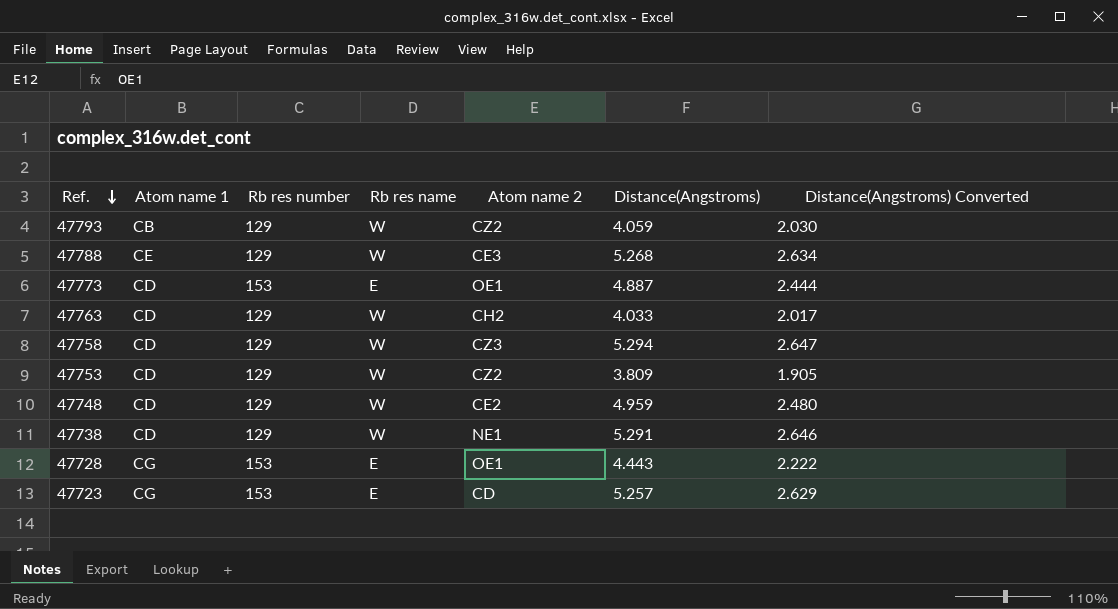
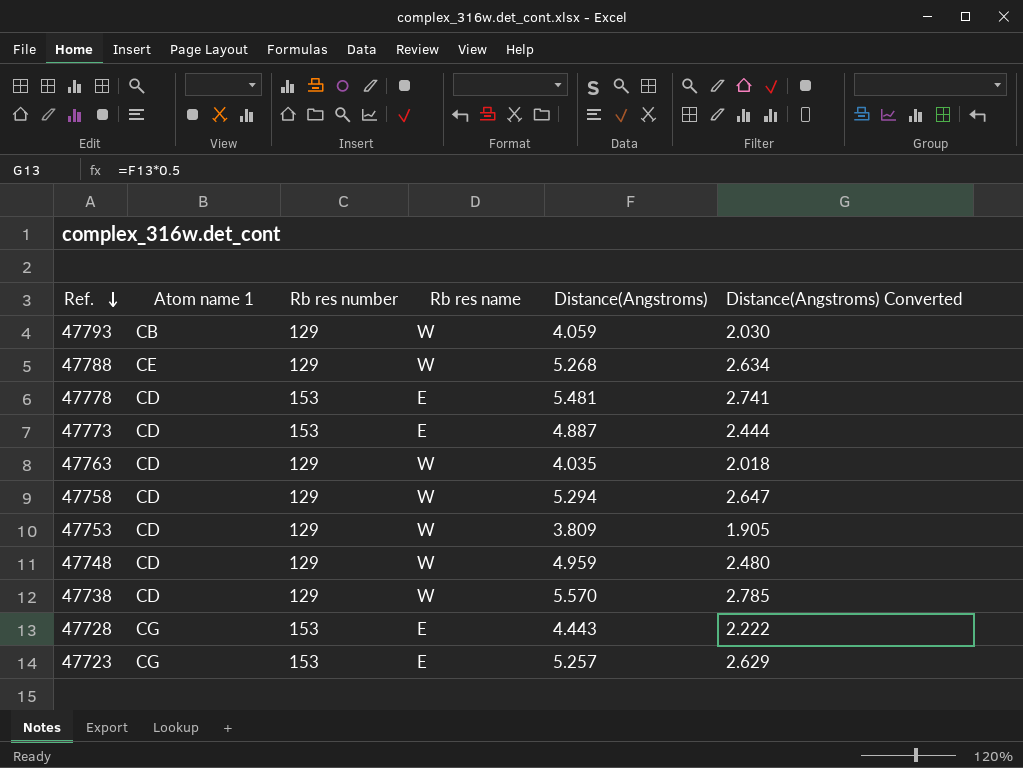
column Atom name 2 | position: 5 -> none
row 47778: none -> CD | 153 | E | 5.481 | 2.741
47763 | Distance(Angstroms): 4.033 -> 4.035
47763 | Distance(Angstroms) Converted: 2.017 -> 2.018
47738 | Distance(Angstroms): 5.291 -> 5.570
47738 | Distance(Angstroms) Converted: 2.646 -> 2.785

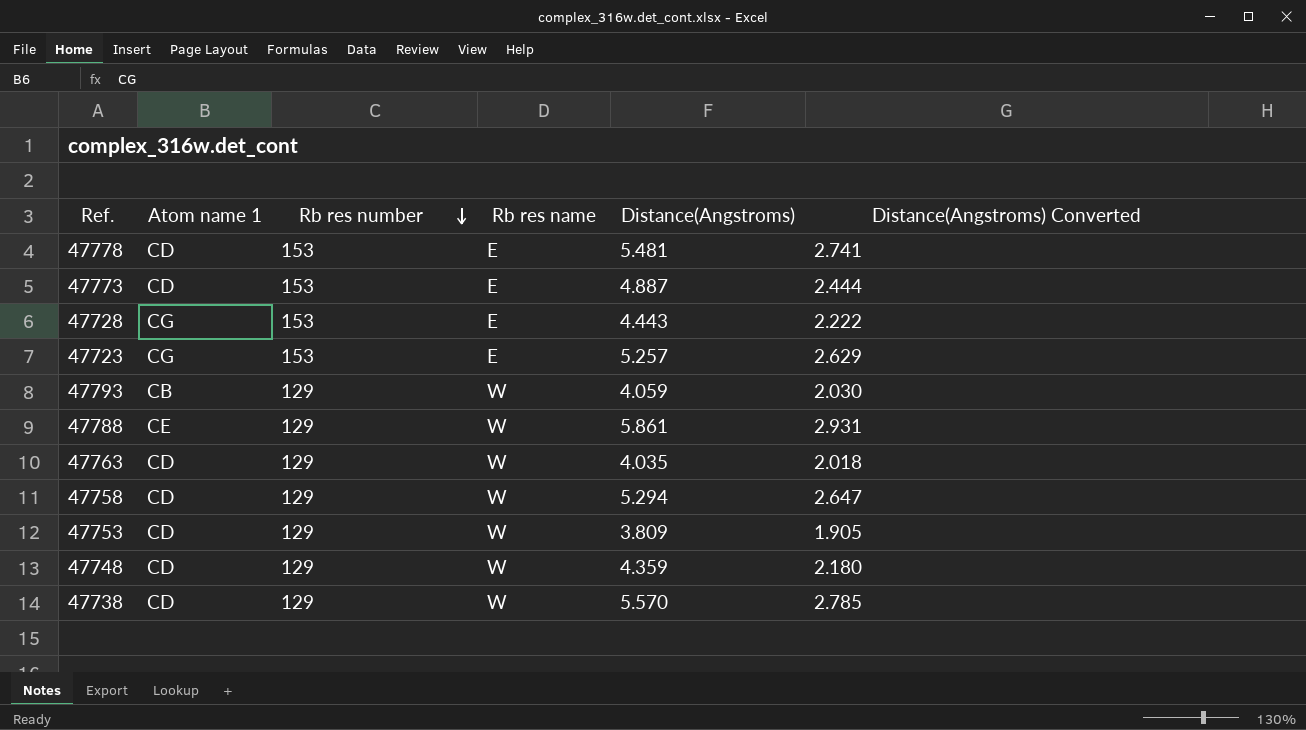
row order: Ref. descending -> Rb res number descending
47788 | Distance(Angstroms): 5.268 -> 5.861
47788 | Distance(Angstroms) Converted: 2.634 -> 2.931
47748 | Distance(Angstroms): 4.959 -> 4.359
47748 | Distance(Angstroms) Converted: 2.480 -> 2.180

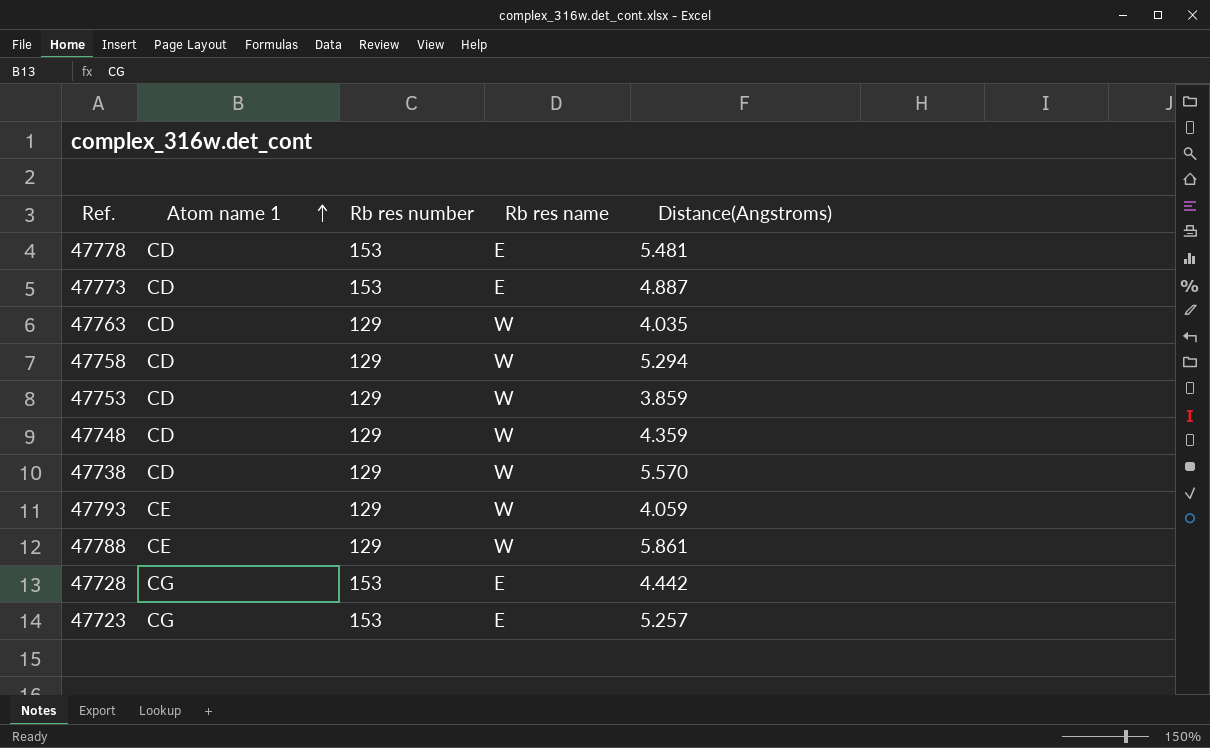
row order: Rb res number descending -> Atom name 1 ascending
column Distance(Angstroms) Converted | formula: [Distance(Angstroms)] * 0.5 -> none
47753 | Distance(Angstroms): 3.809 -> 3.859
47793 | Atom name 1: CB -> CE
47728 | Distance(Angstroms): 4.443 -> 4.442

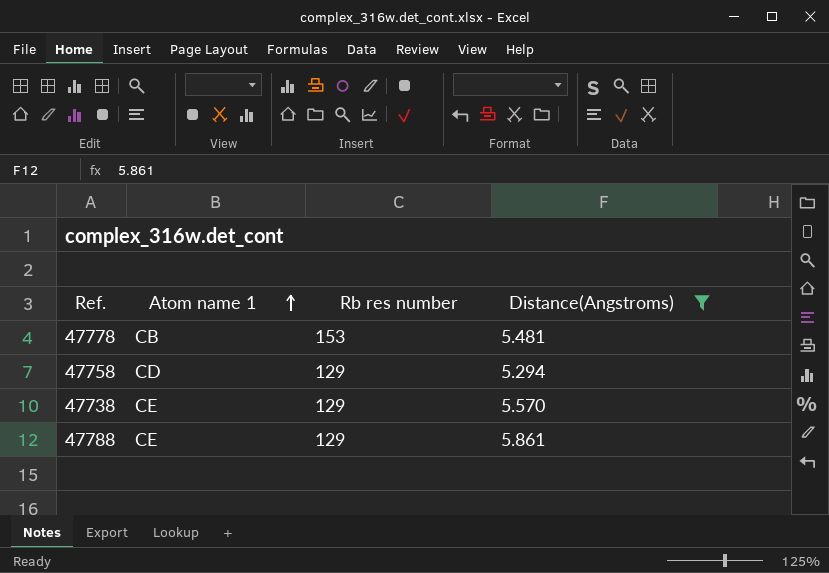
filter: none -> Distance(Angstroms) >= 5.294
column Rb res name | position: 4 -> none
47778 | Atom name 1: CD -> CB
47738 | Atom name 1: CD -> CE

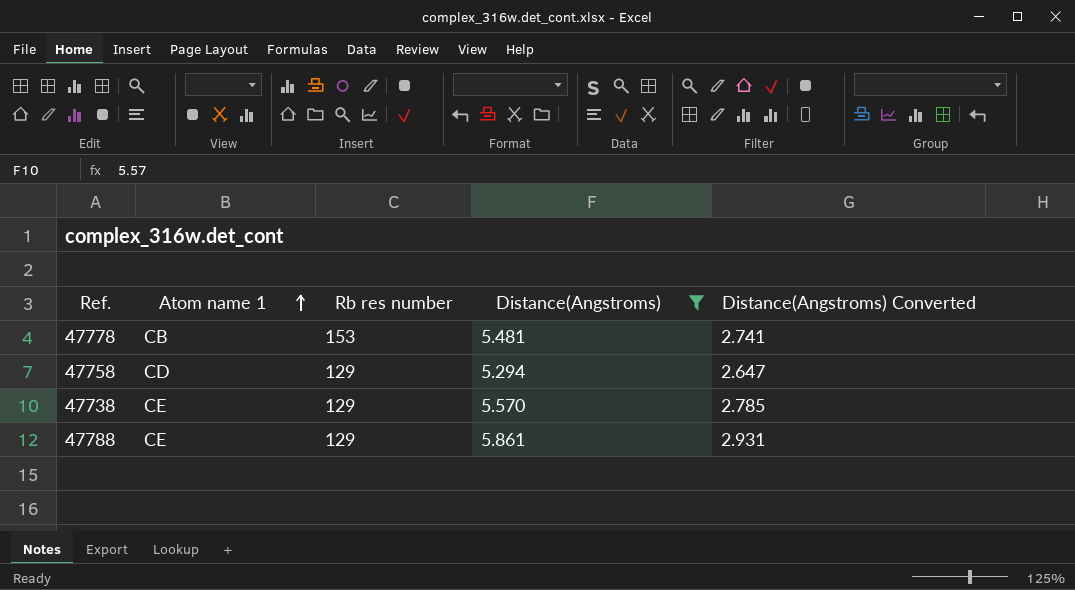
column Distance(Angstroms) Converted | formula: none -> [Distance(Angstroms)] * 0.5

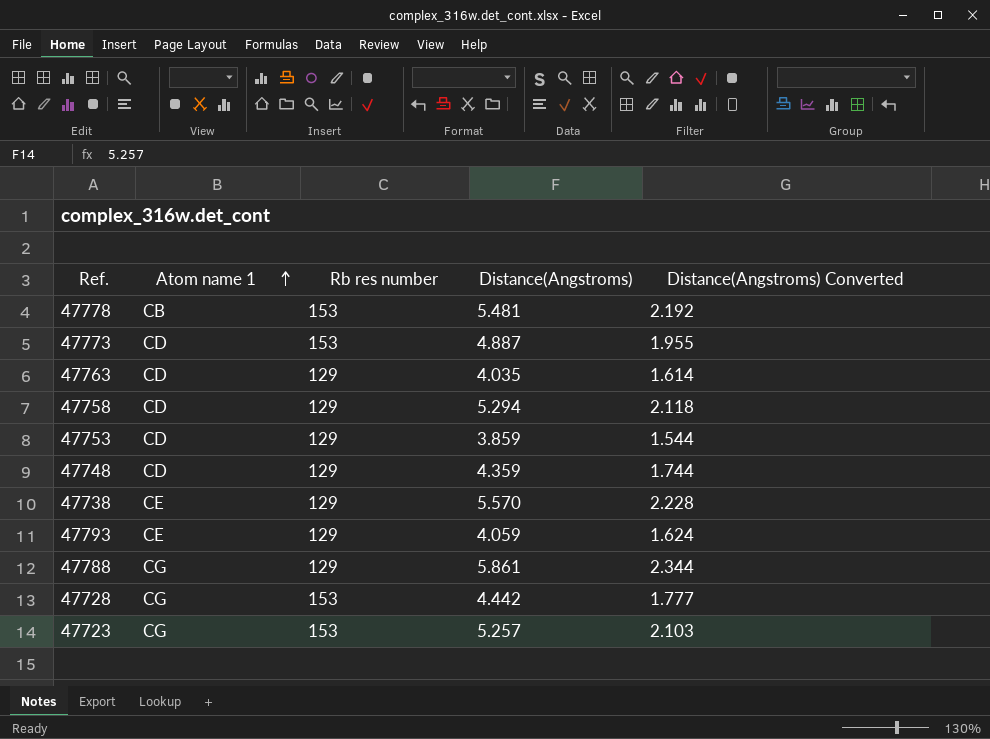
filter: Distance(Angstroms) >= 5.294 -> none
column Distance(Angstroms) Converted | formula: [Distance(Angstroms)] * 0.5 -> [Distance(Angstroms)] * 0.4
47788 | Atom name 1: CE -> CG

